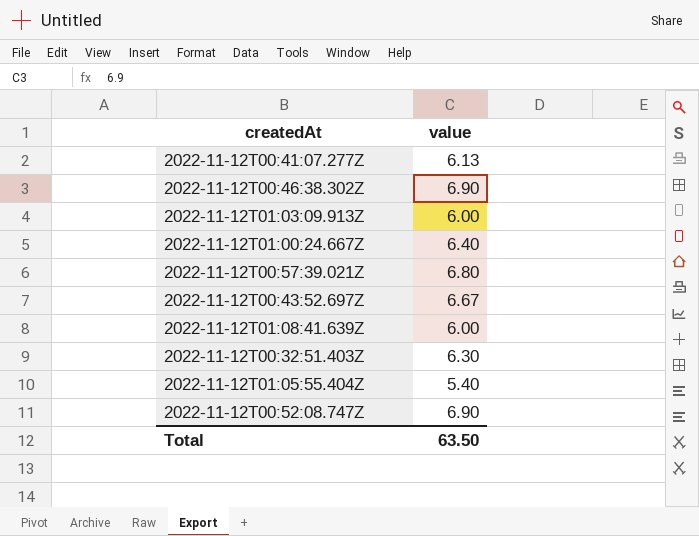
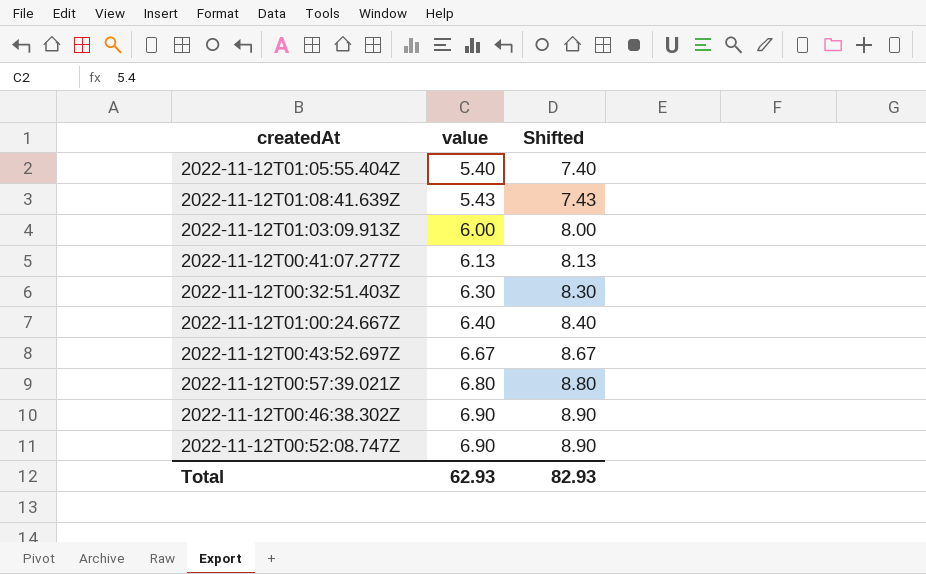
row order: none -> value ascending
column Shifted | formula: none -> [value] + 2
2022-11-12T01:08:41.639Z | value: 6.00 -> 5.43
Total | value: 63.50 -> 62.93

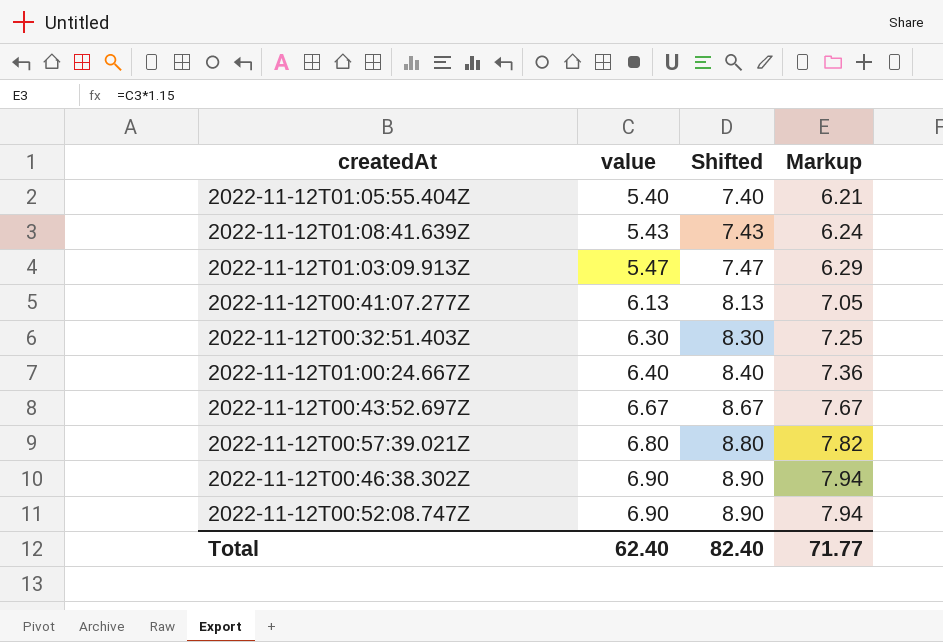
column Markup | formula: none -> [value] * 1.15
2022-11-12T01:03:09.913Z | value: 6.00 -> 5.47
2022-11-12T01:03:09.913Z | Shifted: 8.00 -> 7.47
Total | value: 62.93 -> 62.40
Total | Shifted: 82.93 -> 82.40

